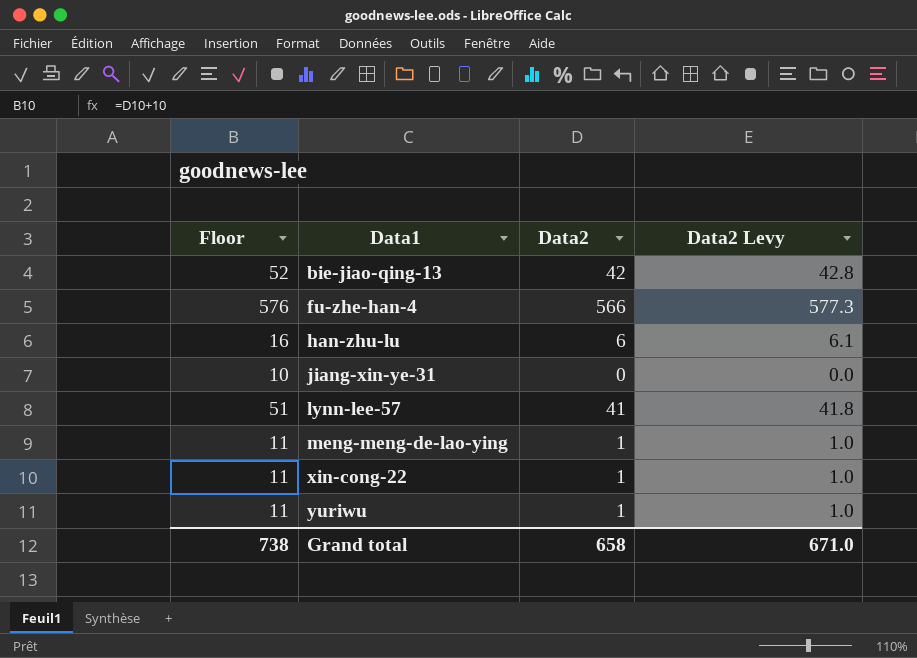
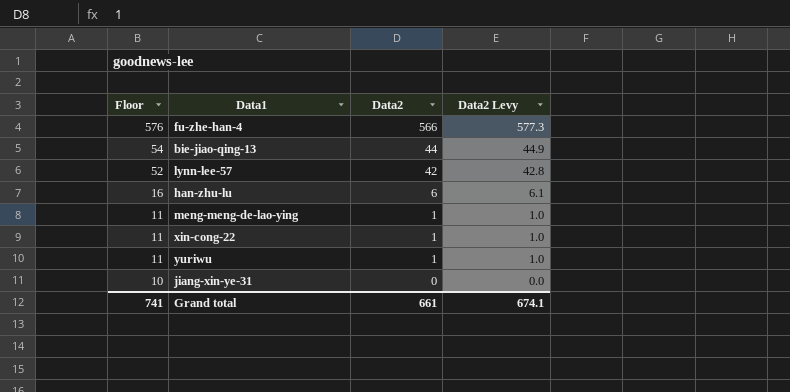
row order: Data1 ascending -> Floor descending
bie-jiao-qing-13 | Floor: 52 -> 54
bie-jiao-qing-13 | Data2: 42 -> 44
bie-jiao-qing-13 | Data2 Levy: 42.8 -> 44.9
lynn-lee-57 | Floor: 51 -> 52
lynn-lee-57 | Data2: 41 -> 42
lynn-lee-57 | Data2 Levy: 41.8 -> 42.8
Grand total | Floor: 738 -> 741
Grand total | Data2: 658 -> 661
Grand total | Data2 Levy: 671.0 -> 674.1

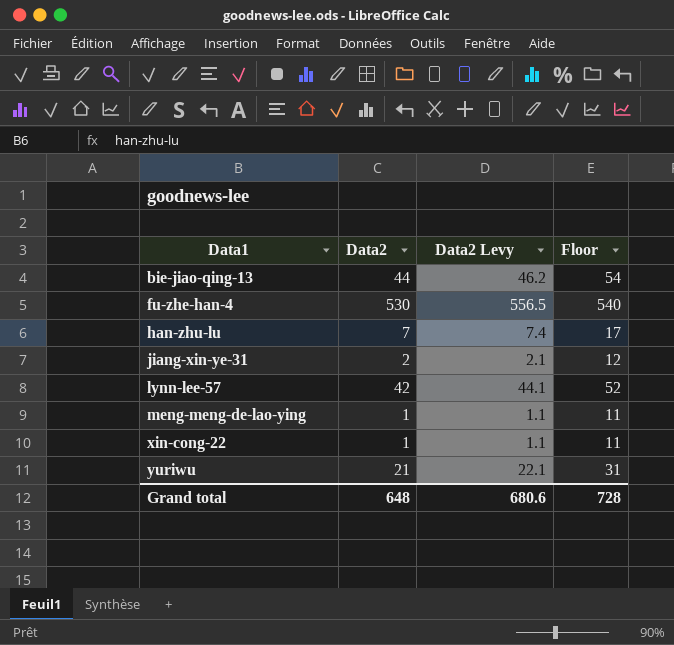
row order: Floor descending -> Data1 ascending
column Data2 Levy | formula: [Data2] * 1.02 -> [Data2] * 1.05
column Floor | position: 1 -> 4
fu-zhe-han-4 | Data2: 566 -> 530
fu-zhe-han-4 | Floor: 576 -> 540
han-zhu-lu | Data2: 6 -> 7
han-zhu-lu | Floor: 16 -> 17
jiang-xin-ye-31 | Data2: 0 -> 2
jiang-xin-ye-31 | Floor: 10 -> 12
yuriwu | Data2: 1 -> 21
yuriwu | Floor: 11 -> 31
Grand total | Data2: 661 -> 648
Grand total | Data2 Levy: 674.1 -> 680.6
Grand total | Floor: 741 -> 728

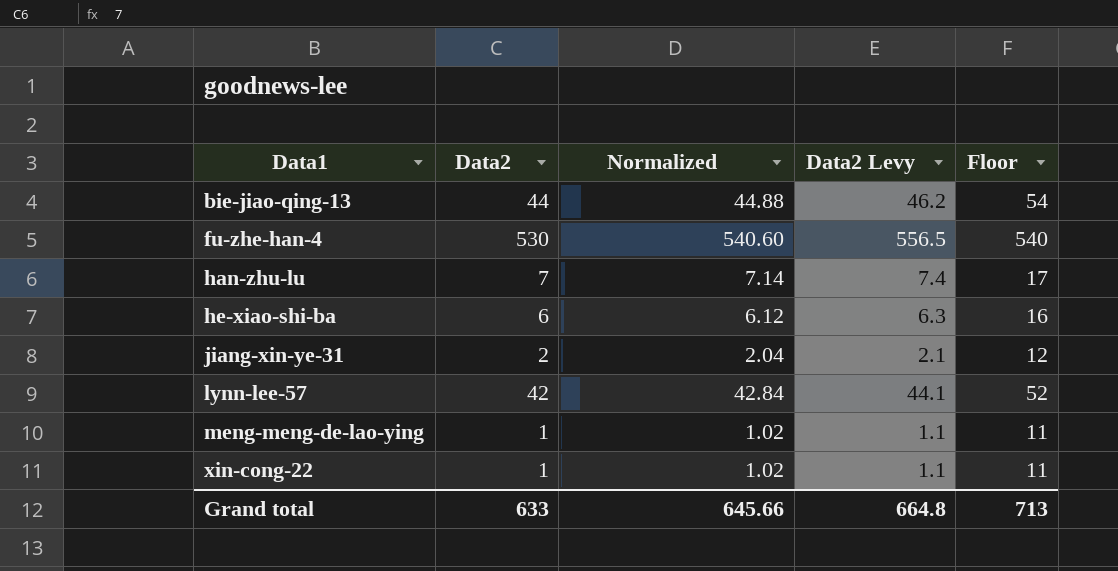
column Normalized | formula: none -> [Data2] * 1.02
row yuriwu: 21 | 22.1 | 31 -> none
row he-xiao-shi-ba: none -> 6 | 6.12 | 6.3 | 16
Grand total | Data2: 648 -> 633
Grand total | Data2 Levy: 680.6 -> 664.8
Grand total | Floor: 728 -> 713

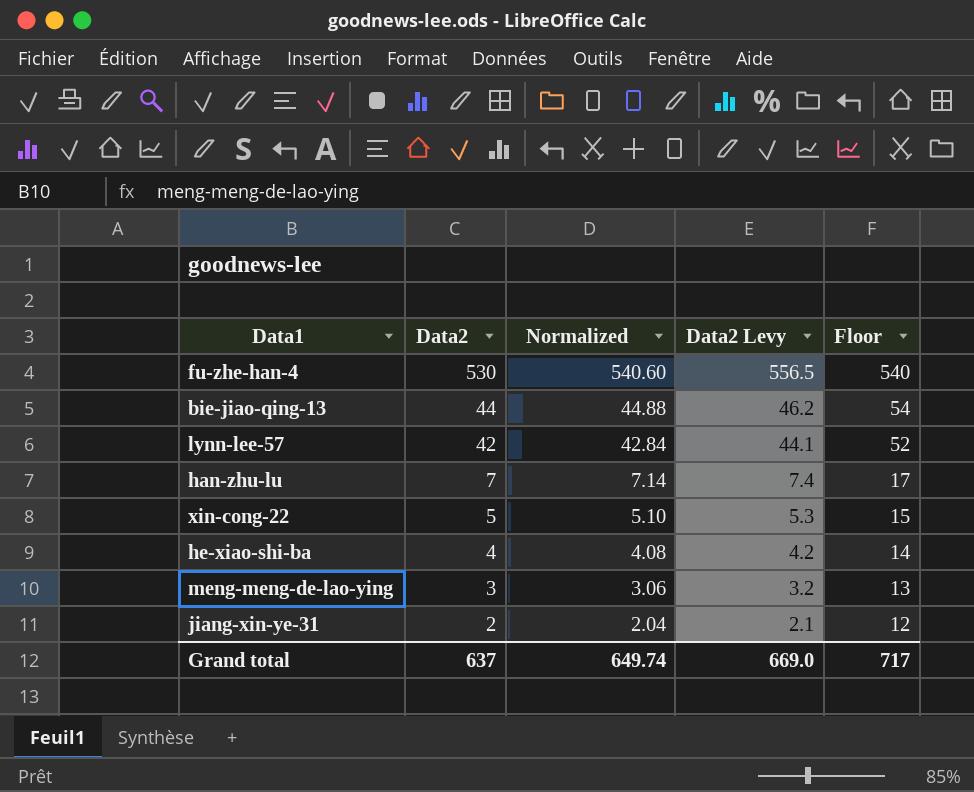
row order: Data1 ascending -> Data2 descending
xin-cong-22 | Data2: 1 -> 5
xin-cong-22 | Normalized: 1.02 -> 5.10
xin-cong-22 | Data2 Levy: 1.1 -> 5.3
xin-cong-22 | Floor: 11 -> 15
he-xiao-shi-ba | Data2: 6 -> 4
he-xiao-shi-ba | Normalized: 6.12 -> 4.08
he-xiao-shi-ba | Data2 Levy: 6.3 -> 4.2
he-xiao-shi-ba | Floor: 16 -> 14
meng-meng-de-lao-ying | Data2: 1 -> 3
meng-meng-de-lao-ying | Normalized: 1.02 -> 3.06
meng-meng-de-lao-ying | Data2 Levy: 1.1 -> 3.2
meng-meng-de-lao-ying | Floor: 11 -> 13
Grand total | Data2: 633 -> 637
Grand total | Normalized: 645.66 -> 649.74
Grand total | Data2 Levy: 664.8 -> 669.0
Grand total | Floor: 713 -> 717

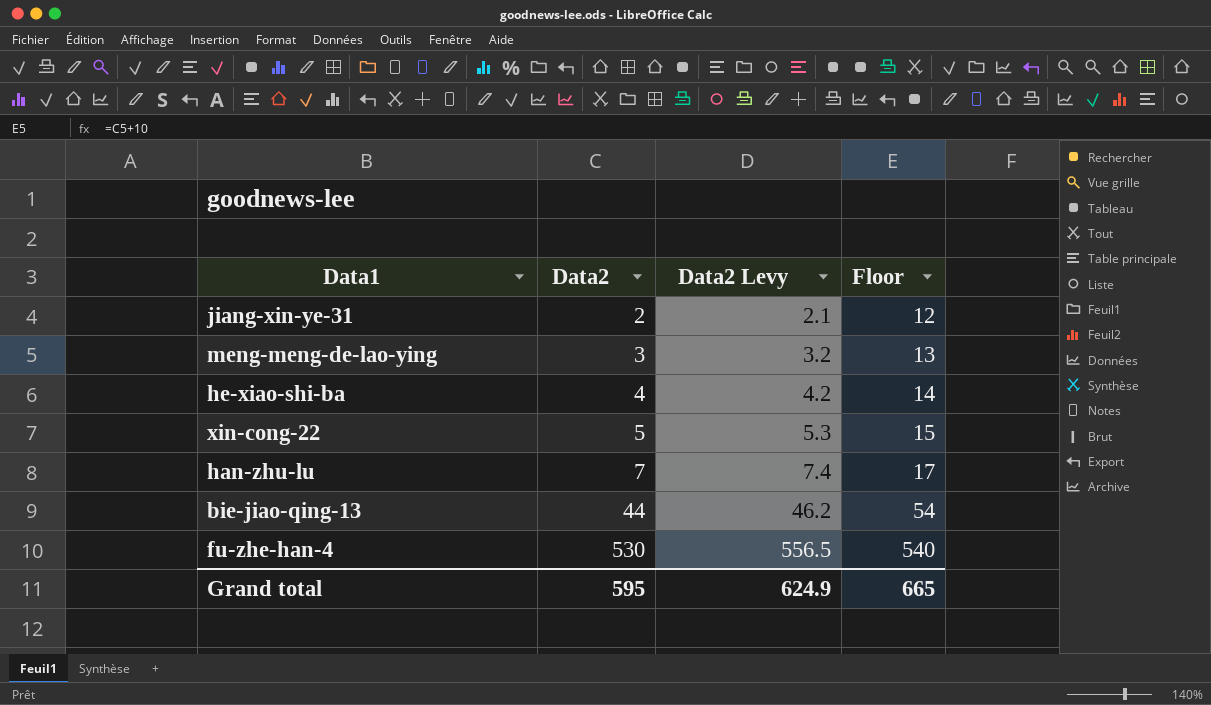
row order: Data2 descending -> Data2 ascending
column Normalized | formula: [Data2] * 1.02 -> none
row lynn-lee-57: 42 | 42.84 | 44.1 | 52 -> none
Grand total | Data2: 637 -> 595
Grand total | Data2 Levy: 669.0 -> 624.9
Grand total | Floor: 717 -> 665

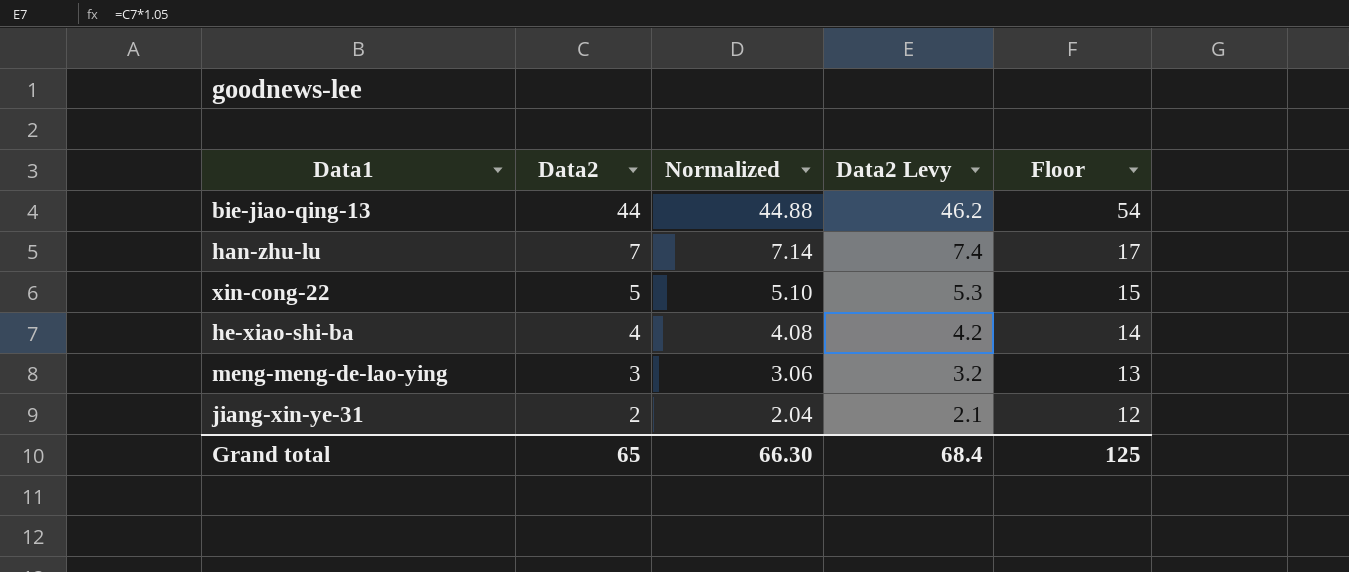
row order: Data2 ascending -> Data2 descending
column Normalized | formula: none -> [Data2] * 1.02
row fu-zhe-han-4: 530 | 556.5 | 540 -> none
Grand total | Data2: 595 -> 65
Grand total | Data2 Levy: 624.9 -> 68.4
Grand total | Floor: 665 -> 125

